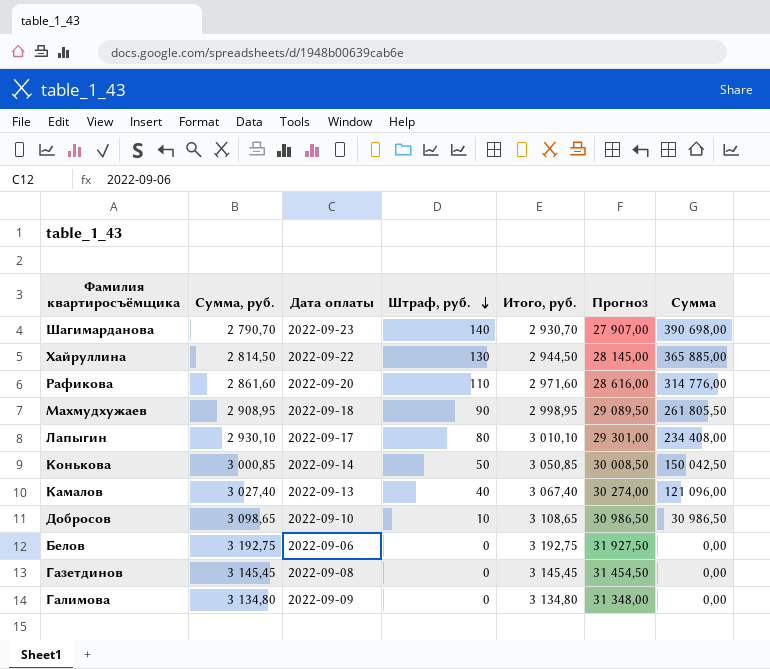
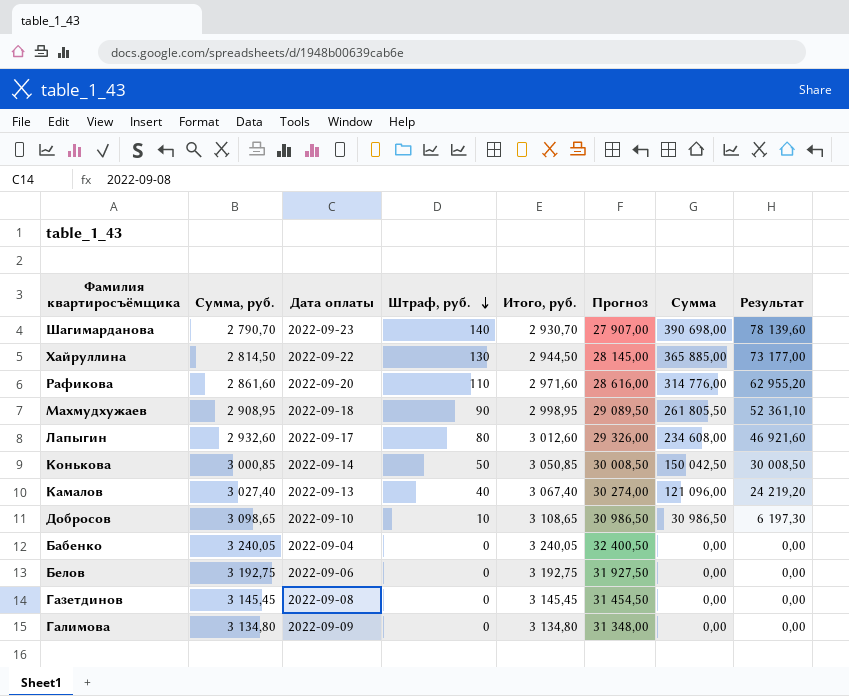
column Результат | formula: none -> [Сумма] * 0,2
Лапыгин | Сумма, руб.: 2 930,10 -> 2 932,60
Лапыгин | Итого, руб.: 3 010,10 -> 3 012,60
Лапыгин | Прогноз: 29 301,00 -> 29 326,00
Лапыгин | Сумма: 234 408,00 -> 234 608,00
row Бабенко: none -> 3 240,05 | 2022-09-04 | 0 | 3 240,05 | 32 400,50 | 0,00 | 0,00

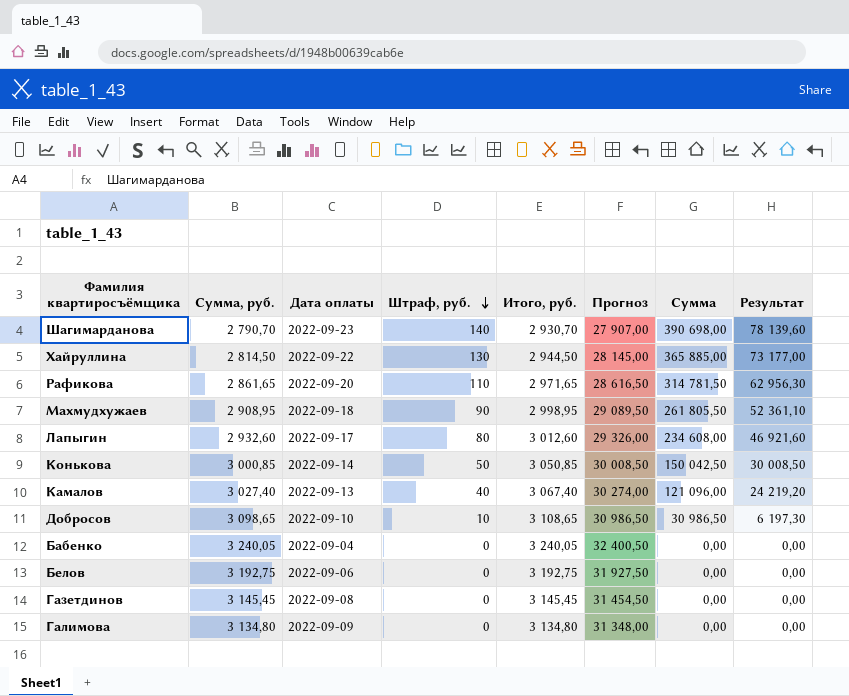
Рафикова | Сумма, руб.: 2 861,60 -> 2 861,65
Рафикова | Итого, руб.: 2 971,60 -> 2 971,65
Рафикова | Прогноз: 28 616,00 -> 28 616,50
Рафикова | Сумма: 314 776,00 -> 314 781,50
Рафикова | Результат: 62 955,20 -> 62 956,30

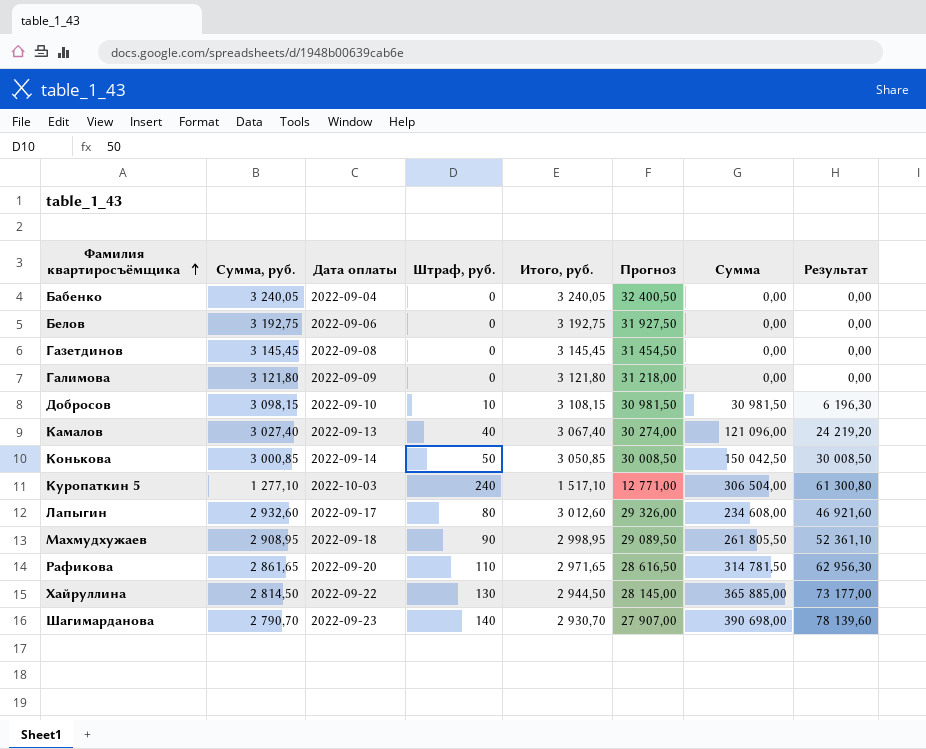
row order: Штраф, руб. descending -> Фамилия квартиросъёмщика ascending
Галимова | Сумма, руб.: 3 134,80 -> 3 121,80
Галимова | Итого, руб.: 3 134,80 -> 3 121,80
Галимова | Прогноз: 31 348,00 -> 31 218,00
Добросов | Сумма, руб.: 3 098,65 -> 3 098,15
Добросов | Итого, руб.: 3 108,65 -> 3 108,15
Добросов | Прогноз: 30 986,50 -> 30 981,50
Добросов | Сумма: 30 986,50 -> 30 981,50
Добросов | Результат: 6 197,30 -> 6 196,30
row Куропаткин 5: none -> 1 277,10 | 2022-10-03 | 240 | 1 517,10 | 12 771,00 | 306 504,00 | 61 300,80

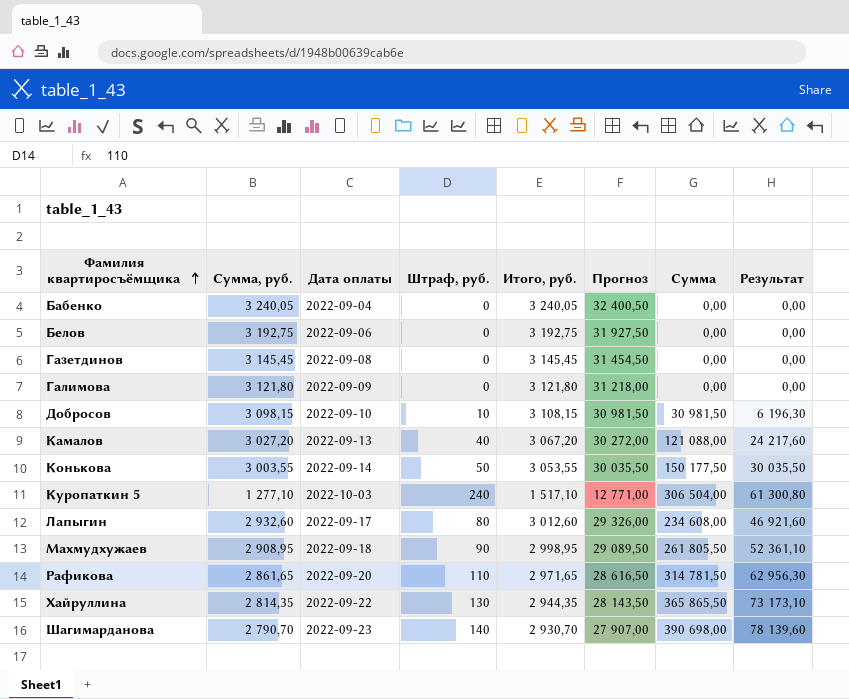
Камалов | Сумма, руб.: 3 027,40 -> 3 027,20
Камалов | Итого, руб.: 3 067,40 -> 3 067,20
Камалов | Прогноз: 30 274,00 -> 30 272,00
Камалов | Сумма: 121 096,00 -> 121 088,00
Камалов | Результат: 24 219,20 -> 24 217,60
Конькова | Сумма, руб.: 3 000,85 -> 3 003,55
Конькова | Итого, руб.: 3 050,85 -> 3 053,55
Конькова | Прогноз: 30 008,50 -> 30 035,50
Конькова | Сумма: 150 042,50 -> 150 177,50
Конькова | Результат: 30 008,50 -> 30 035,50
Хайруллина | Сумма, руб.: 2 814,50 -> 2 814,35
Хайруллина | Итого, руб.: 2 944,50 -> 2 944,35
Хайруллина | Прогноз: 28 145,00 -> 28 143,50
Хайруллина | Сумма: 365 885,00 -> 365 865,50
Хайруллина | Результат: 73 177,00 -> 73 173,10

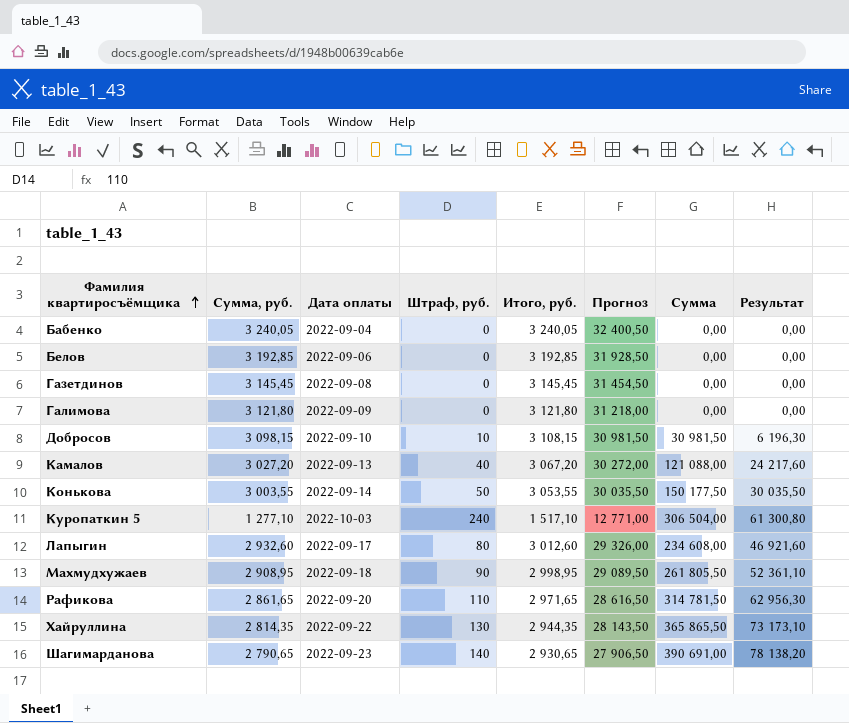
Белов | Сумма, руб.: 3 192,75 -> 3 192,85
Белов | Итого, руб.: 3 192,75 -> 3 192,85
Белов | Прогноз: 31 927,50 -> 31 928,50
Шагимарданова | Сумма, руб.: 2 790,70 -> 2 790,65
Шагимарданова | Итого, руб.: 2 930,70 -> 2 930,65
Шагимарданова | Прогноз: 27 907,00 -> 27 906,50
Шагимарданова | Сумма: 390 698,00 -> 390 691,00
Шагимарданова | Результат: 78 139,60 -> 78 138,20

